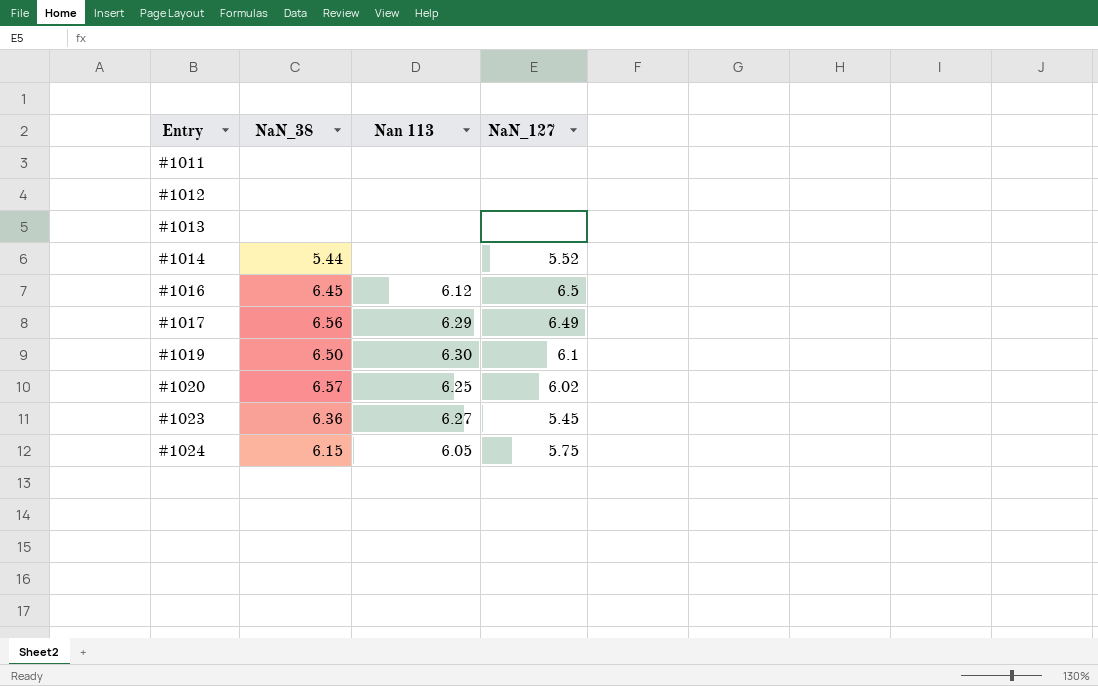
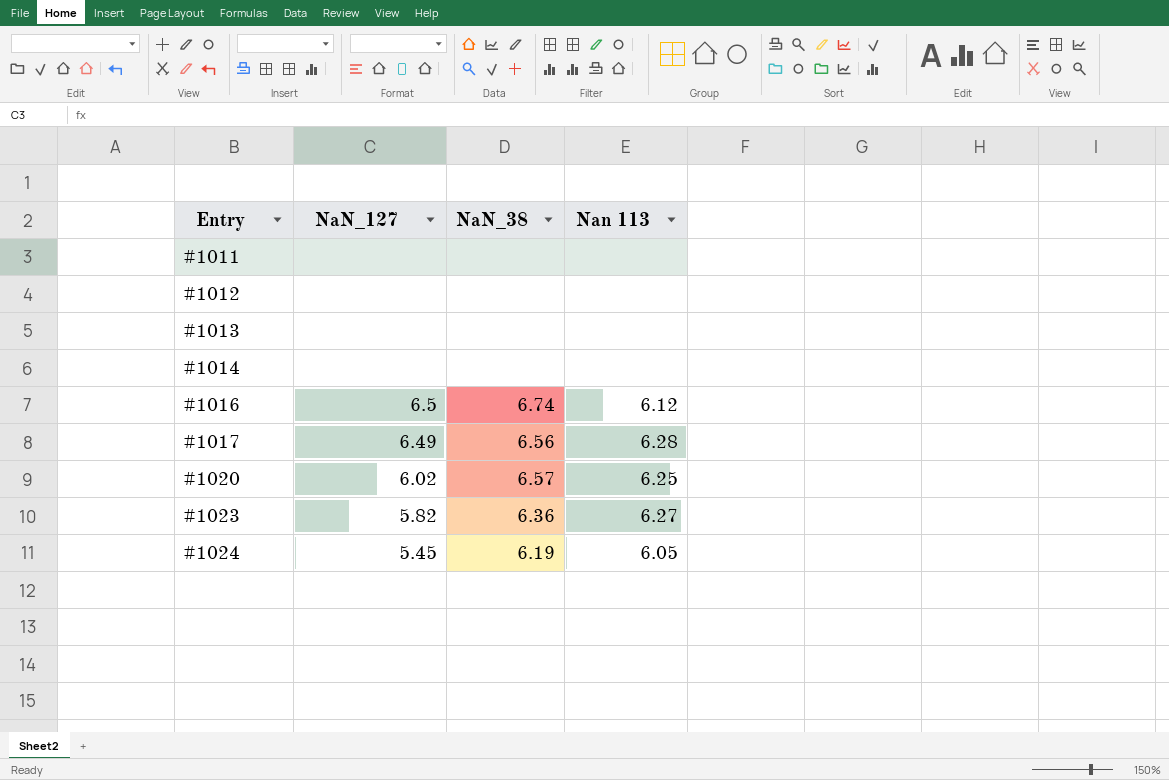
column NaN_127 | position: 4 -> 2
row #1019: 6.50 | 6.30 | 6.1 -> none
#1014 | NaN_127: 5.52 -> none
#1014 | NaN_38: 5.44 -> none
#1016 | NaN_38: 6.45 -> 6.74
#1017 | Nan 113: 6.29 -> 6.28
#1023 | NaN_127: 5.45 -> 5.82
#1024 | NaN_127: 5.75 -> 5.45
#1024 | NaN_38: 6.15 -> 6.19

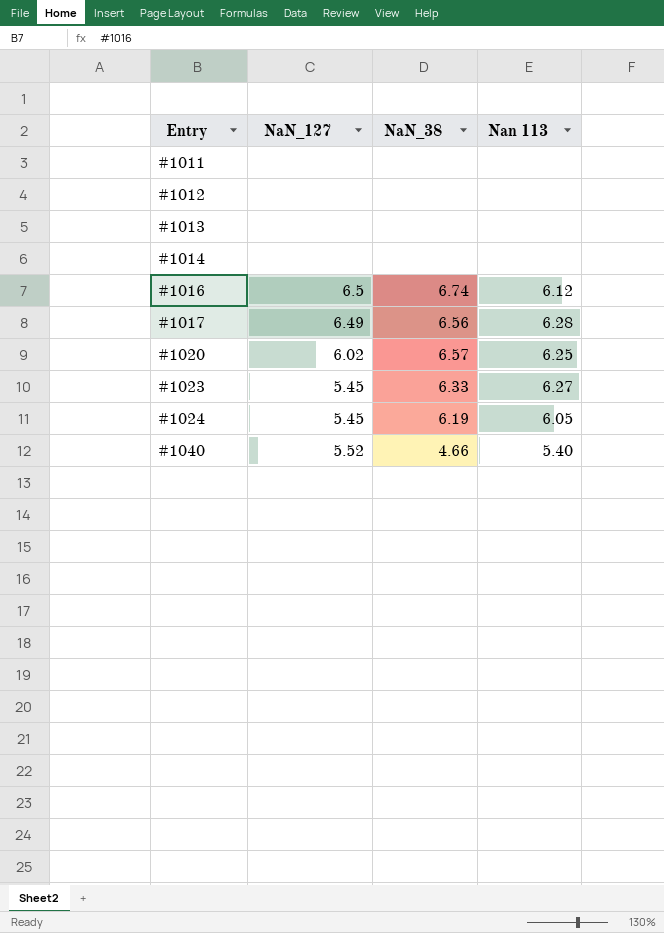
#1023 | NaN_127: 5.82 -> 5.45
#1023 | NaN_38: 6.36 -> 6.33
row #1040: none -> 5.52 | 4.66 | 5.40

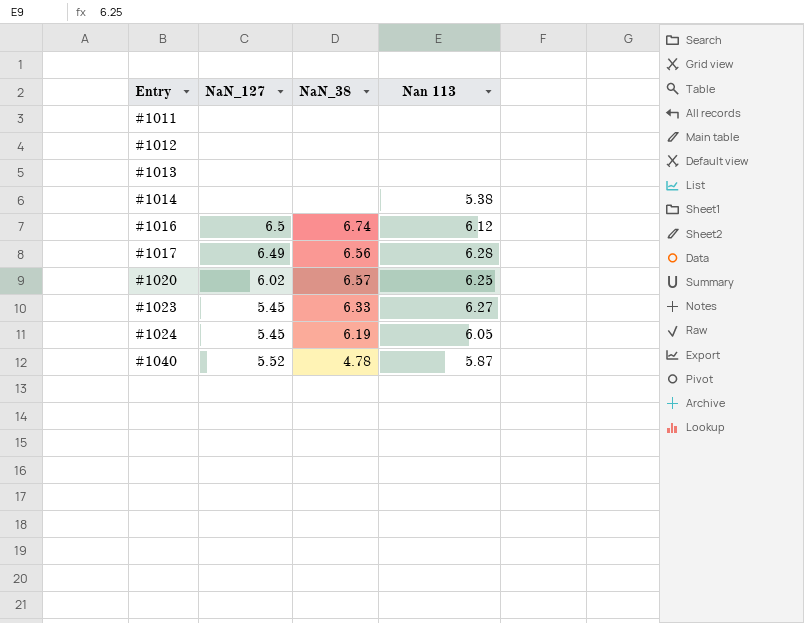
#1014 | Nan 113: none -> 5.38
#1040 | NaN_38: 4.66 -> 4.78
#1040 | Nan 113: 5.40 -> 5.87

